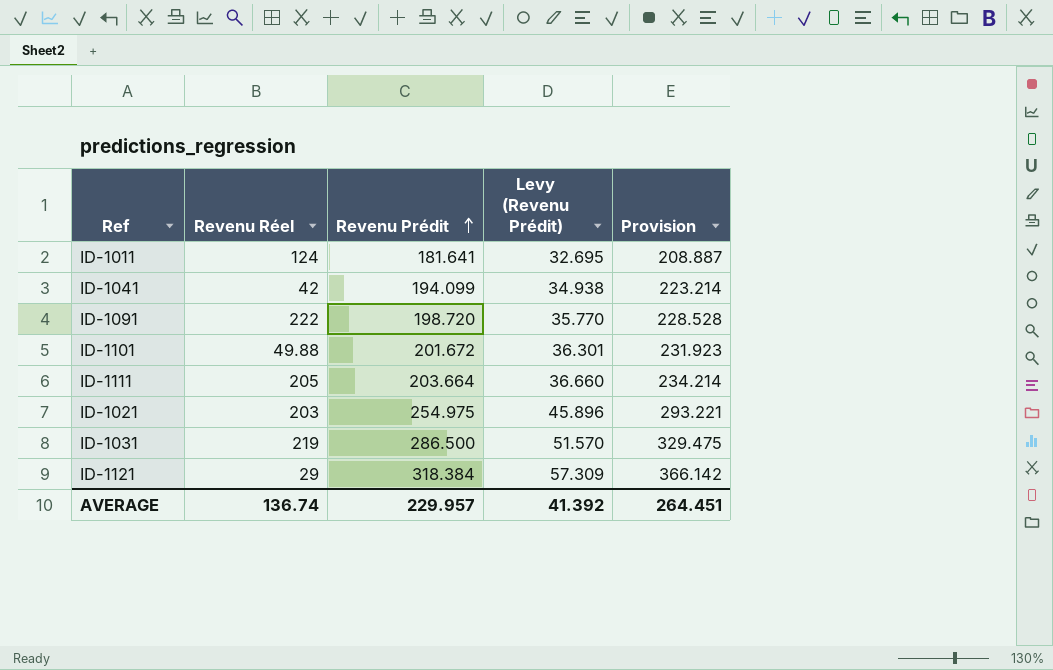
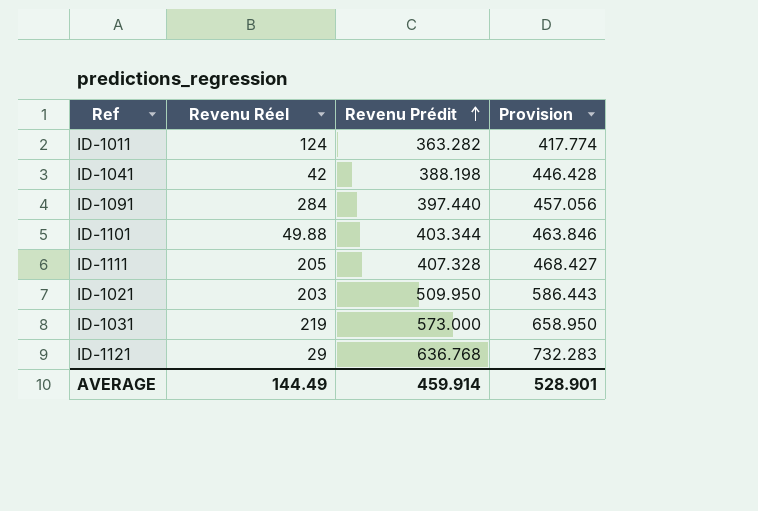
column Levy (Revenu Prédit) | formula: [Revenu Prédit] * 0.18 -> none
ID-1011 | Revenu Prédit: 181.641 -> 363.282
ID-1011 | Provision: 208.887 -> 417.774
ID-1041 | Revenu Prédit: 194.099 -> 388.198
ID-1041 | Provision: 223.214 -> 446.428
ID-1091 | Revenu Réel: 222 -> 284
ID-1091 | Revenu Prédit: 198.720 -> 397.440
ID-1091 | Provision: 228.528 -> 457.056
ID-1101 | Revenu Prédit: 201.672 -> 403.344
ID-1101 | Provision: 231.923 -> 463.846
ID-1111 | Revenu Prédit: 203.664 -> 407.328
ID-1111 | Provision: 234.214 -> 468.427
ID-1021 | Revenu Prédit: 254.975 -> 509.950
ID-1021 | Provision: 293.221 -> 586.443
ID-1031 | Revenu Prédit: 286.500 -> 573.000
ID-1031 | Provision: 329.475 -> 658.950
ID-1121 | Revenu Prédit: 318.384 -> 636.768
ID-1121 | Provision: 366.142 -> 732.283
AVERAGE | Revenu Réel: 136.74 -> 144.49
AVERAGE | Revenu Prédit: 229.957 -> 459.914
AVERAGE | Provision: 264.451 -> 528.901

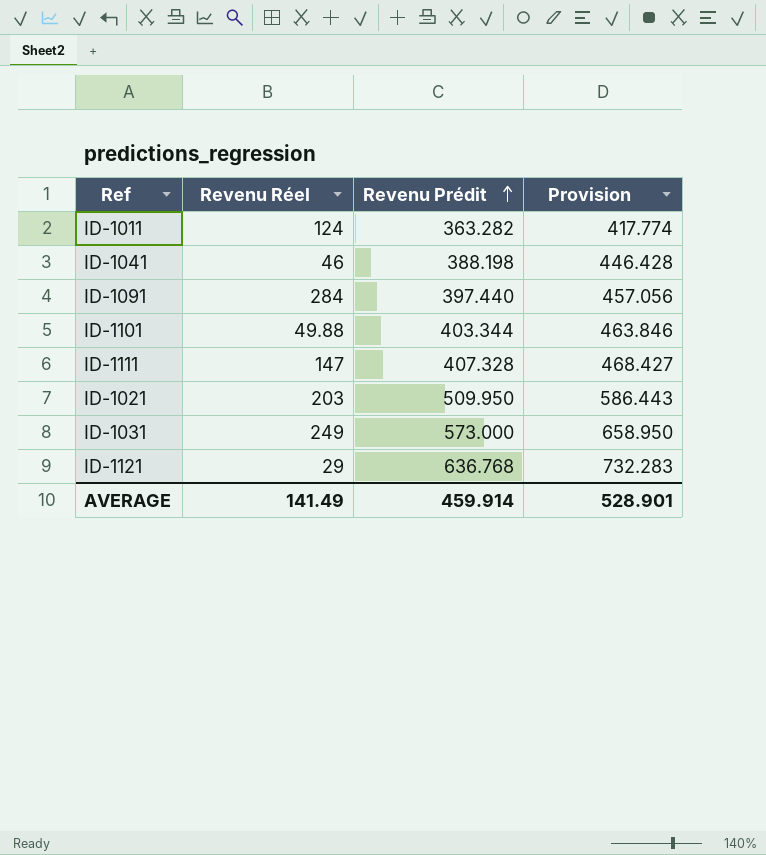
ID-1041 | Revenu Réel: 42 -> 46
ID-1111 | Revenu Réel: 205 -> 147
ID-1031 | Revenu Réel: 219 -> 249
AVERAGE | Revenu Réel: 144.49 -> 141.49

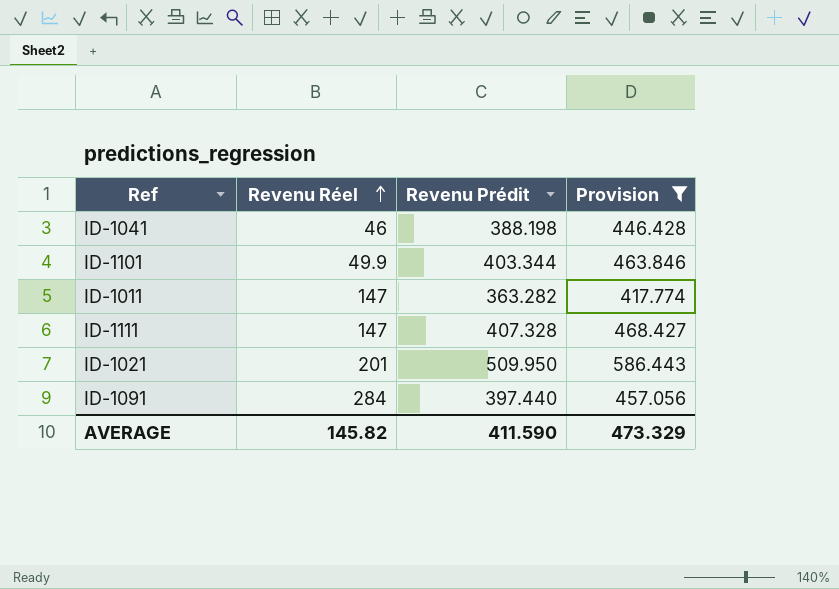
filter: none -> Provision <= 586.443
row order: Revenu Prédit ascending -> Revenu Réel ascending
ID-1101 | Revenu Réel: 49.88 -> 49.9
ID-1011 | Revenu Réel: 124 -> 147
ID-1021 | Revenu Réel: 203 -> 201
AVERAGE | Revenu Réel: 141.49 -> 145.82
AVERAGE | Revenu Prédit: 459.914 -> 411.590
AVERAGE | Provision: 528.901 -> 473.329

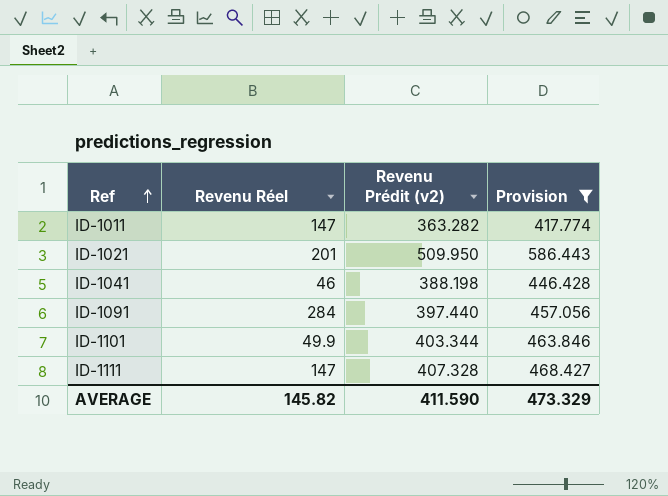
row order: Revenu Réel ascending -> Ref ascending
column name: Revenu Prédit -> Revenu Prédit (v2)

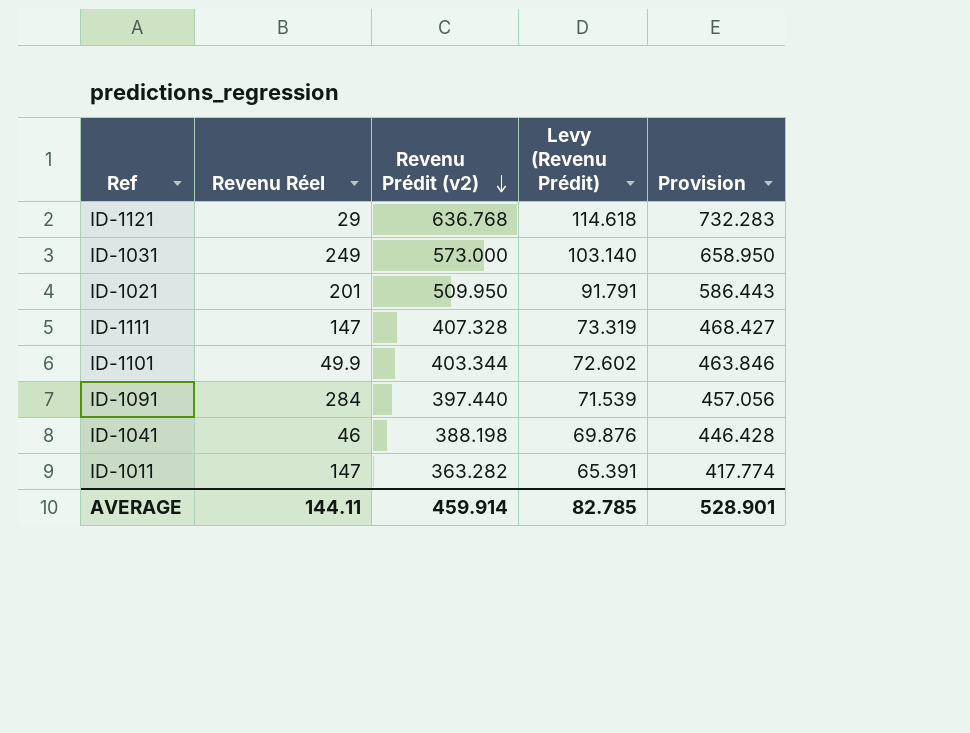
filter: Provision <= 586.443 -> none
row order: Ref ascending -> Revenu Prédit (v2) descending
column Levy (Revenu Prédit) | formula: none -> [Revenu Prédit (v2)] * 0.18
AVERAGE | Revenu Réel: 145.82 -> 144.11
AVERAGE | Revenu Prédit (v2): 411.590 -> 459.914
AVERAGE | Provision: 473.329 -> 528.901

